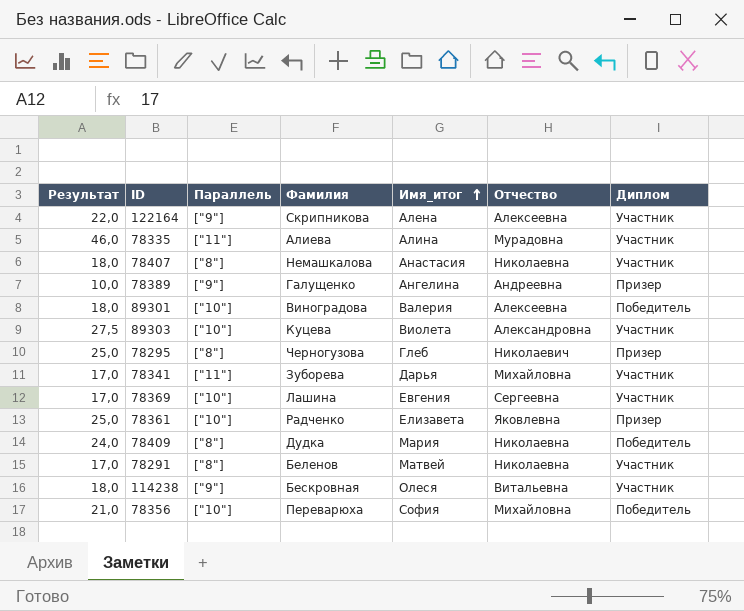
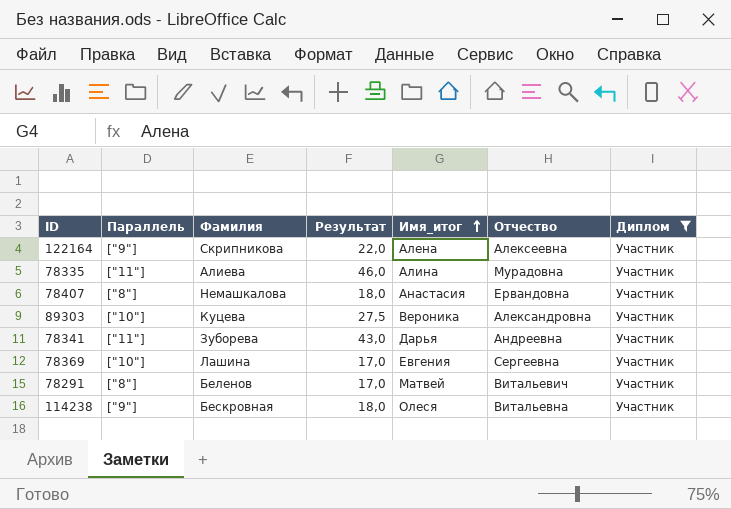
filter: none -> Диплом = Участник
column Результат | position: 1 -> 4
78407 | Отчество: Николаевна -> Ервандовна
89303 | Имя_итог: Виолета -> Вероника
78341 | Результат: 17,0 -> 43,0
78341 | Отчество: Михайловна -> Андреевна
78291 | Отчество: Николаевна -> Витальевич

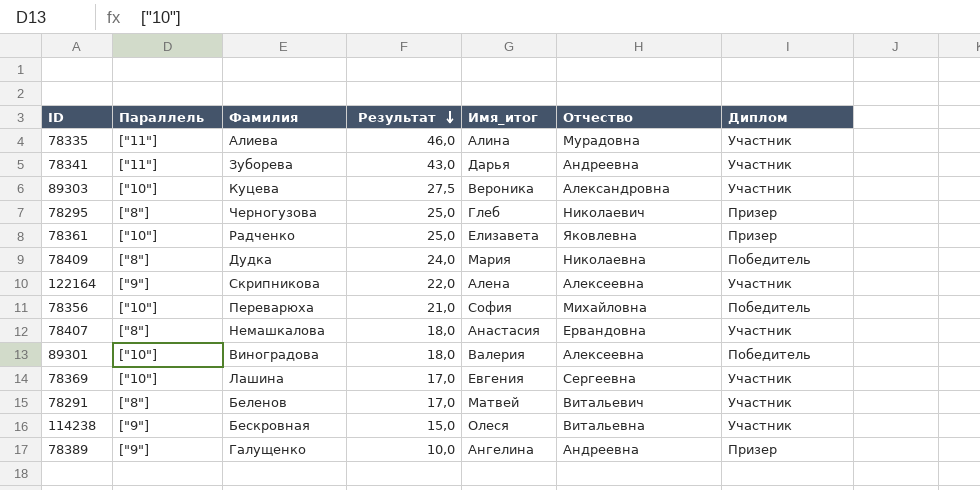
filter: Диплом = Участник -> none
row order: Имя_итог ascending -> Результат descending
114238 | Результат: 18,0 -> 15,0

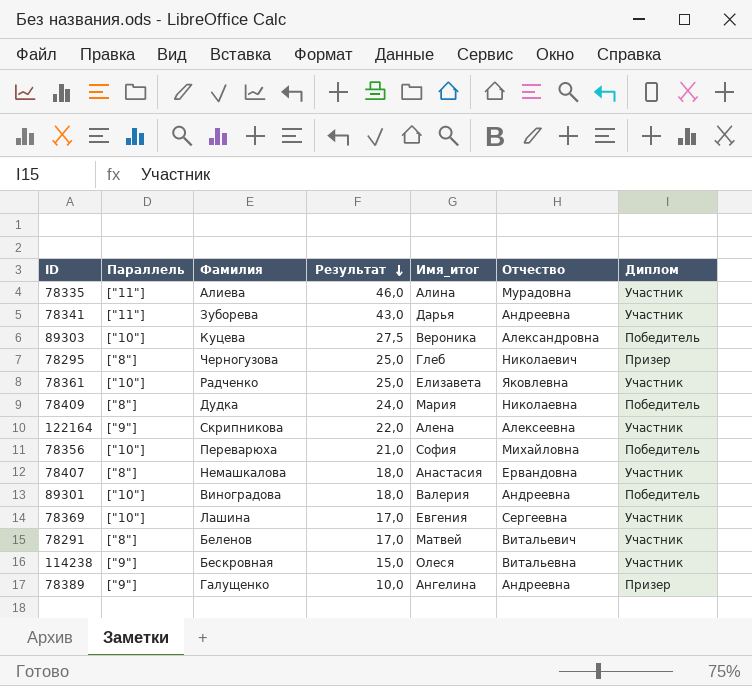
89303 | Диплом: Участник -> Победитель
78361 | Диплом: Призер -> Участник
89301 | Отчество: Алексеевна -> Андреевна

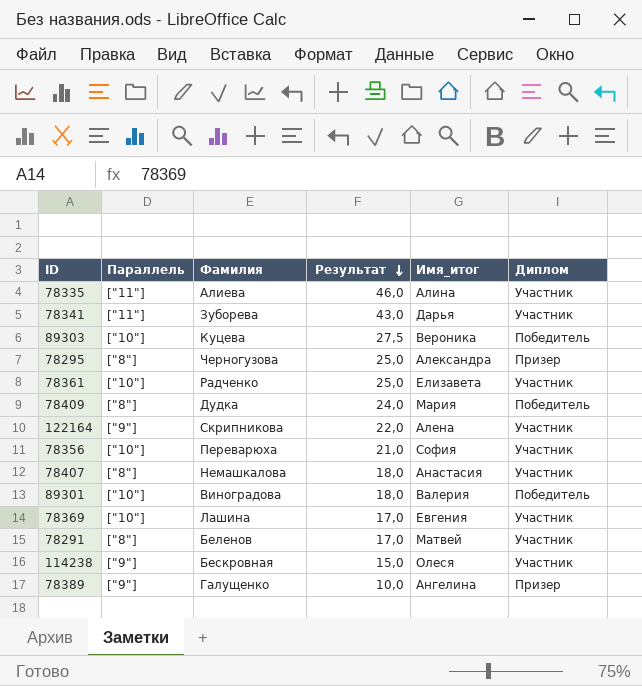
column Отчество | position: 6 -> none
78295 | Имя_итог: Глеб -> Александра
78356 | Диплом: Победитель -> Участник

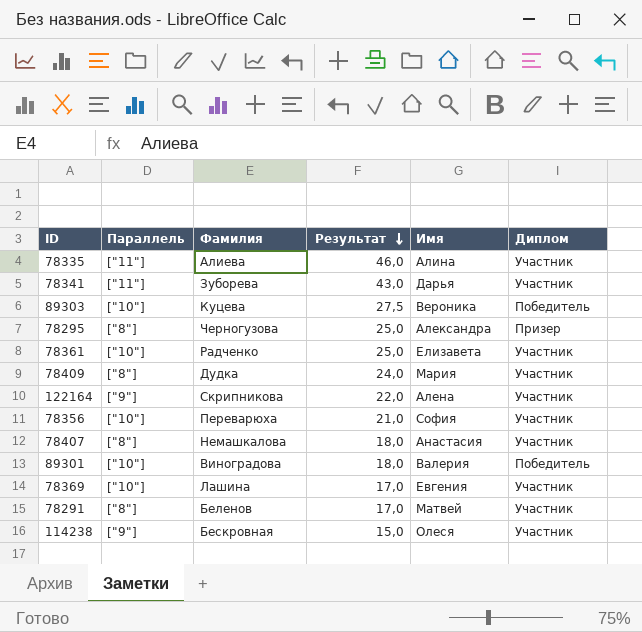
column name: Имя_итог -> Имя
row 78389: ["9"] | Галущенко | 10,0 | Ангелина | Призер -> none
78409 | Диплом: Победитель -> Участник

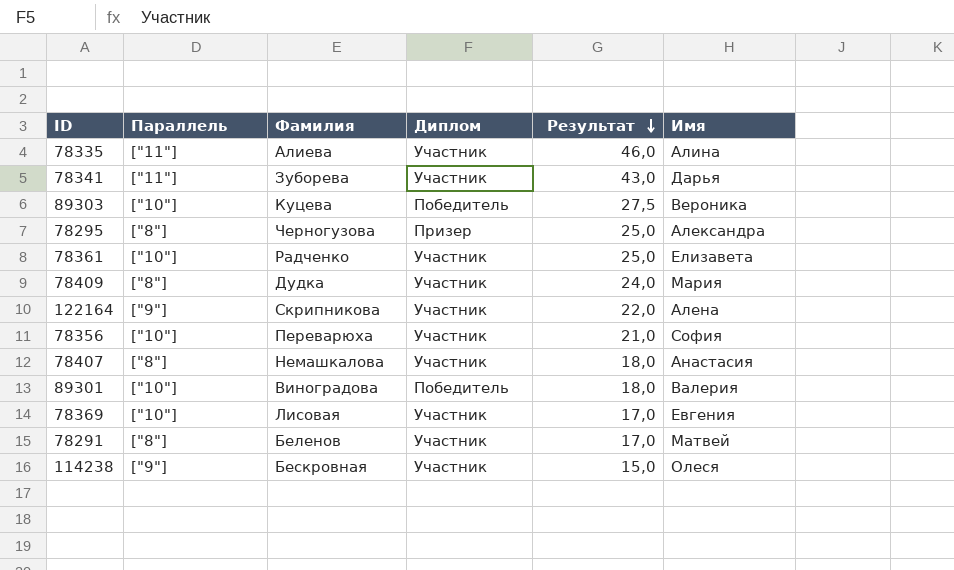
column Диплом | position: 6 -> 4
78369 | Фамилия: Лашина -> Лисовая

